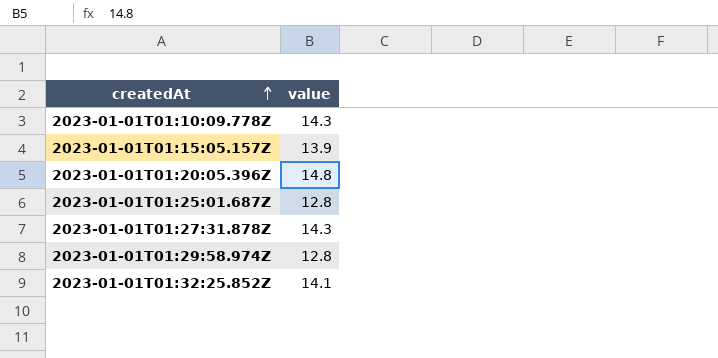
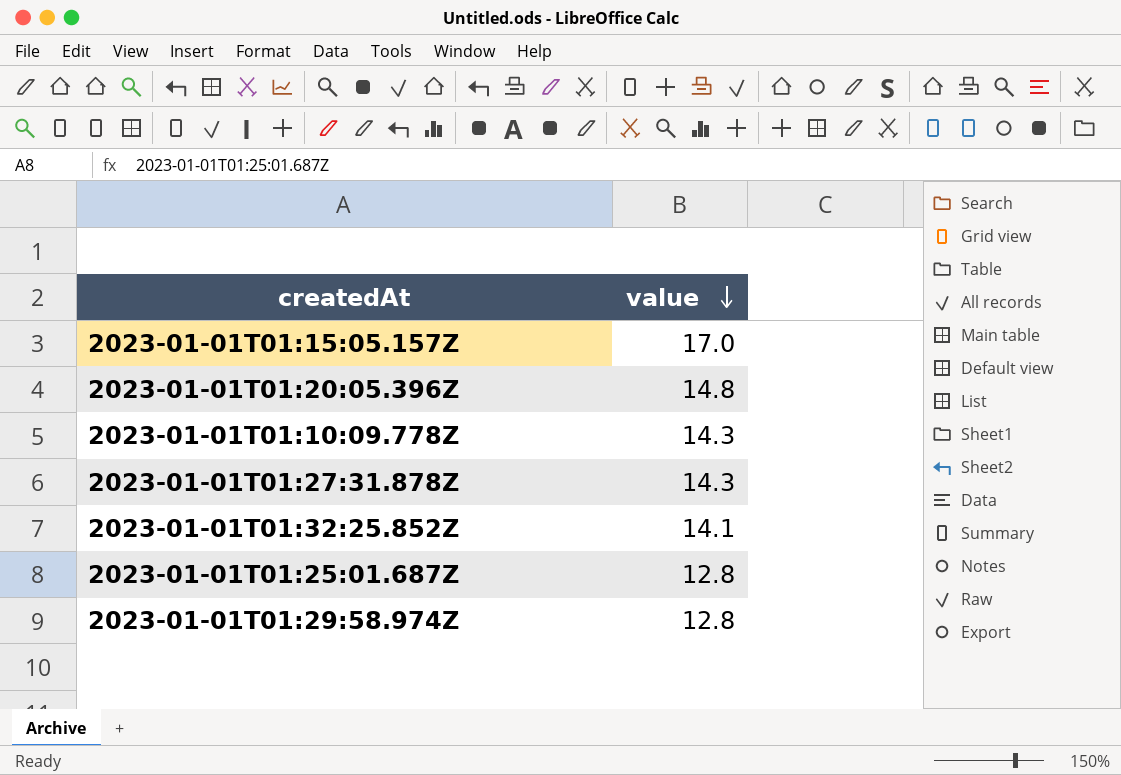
row order: createdAt ascending -> value descending
2023-01-01T01:15:05.157Z | value: 13.9 -> 17.0

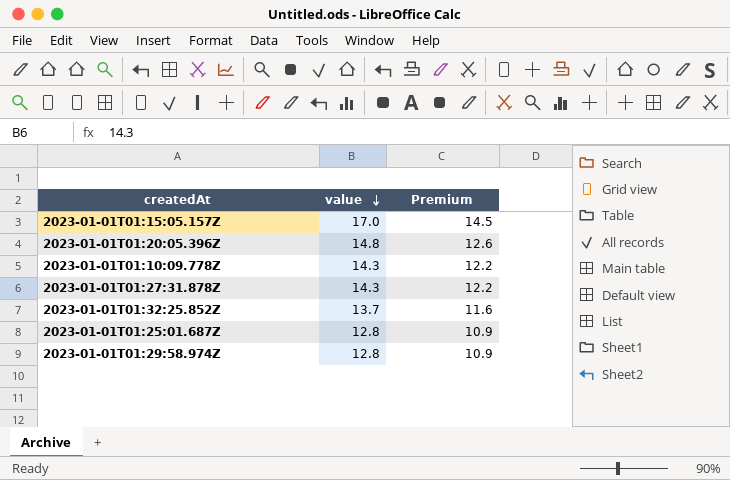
column Premium | formula: none -> [value] * 0.85
2023-01-01T01:32:25.852Z | value: 14.1 -> 13.7

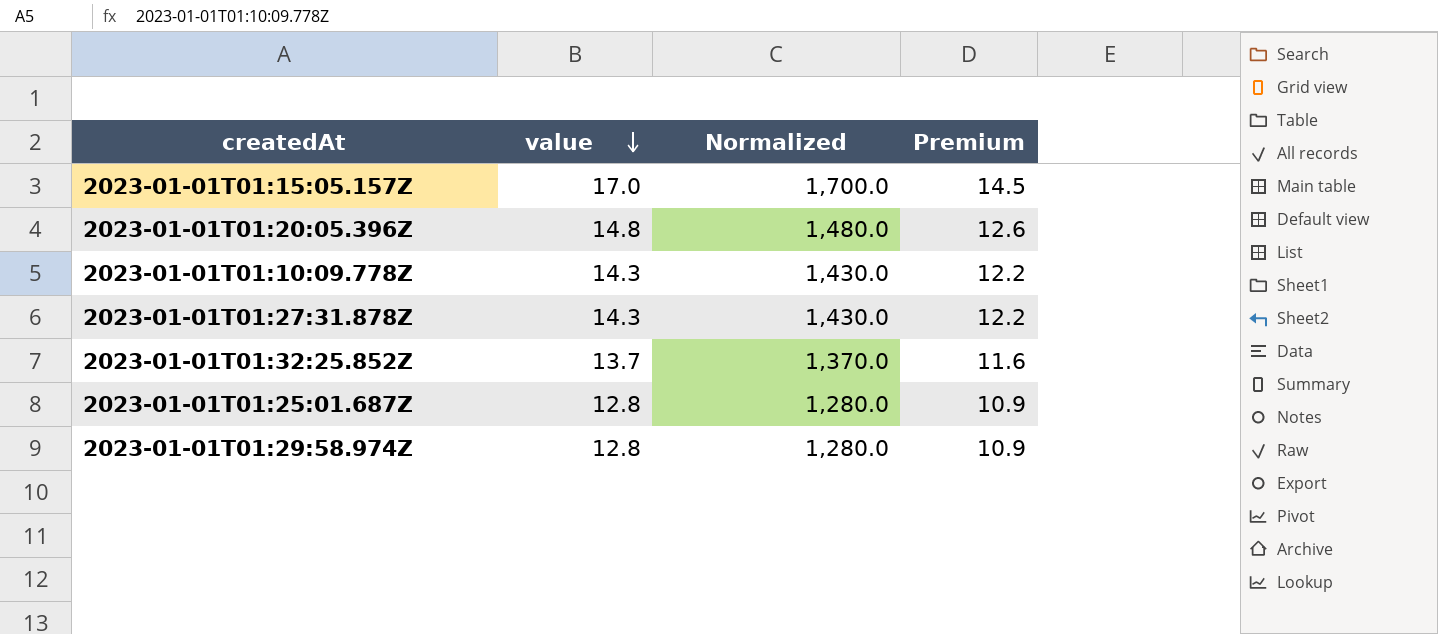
column Normalized | formula: none -> [value] * 100

